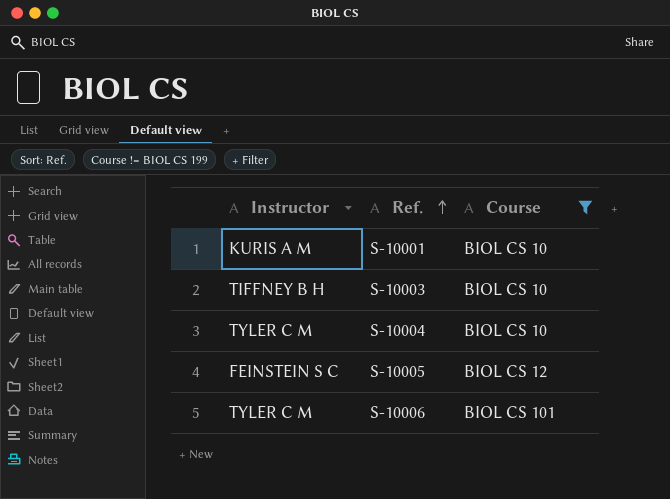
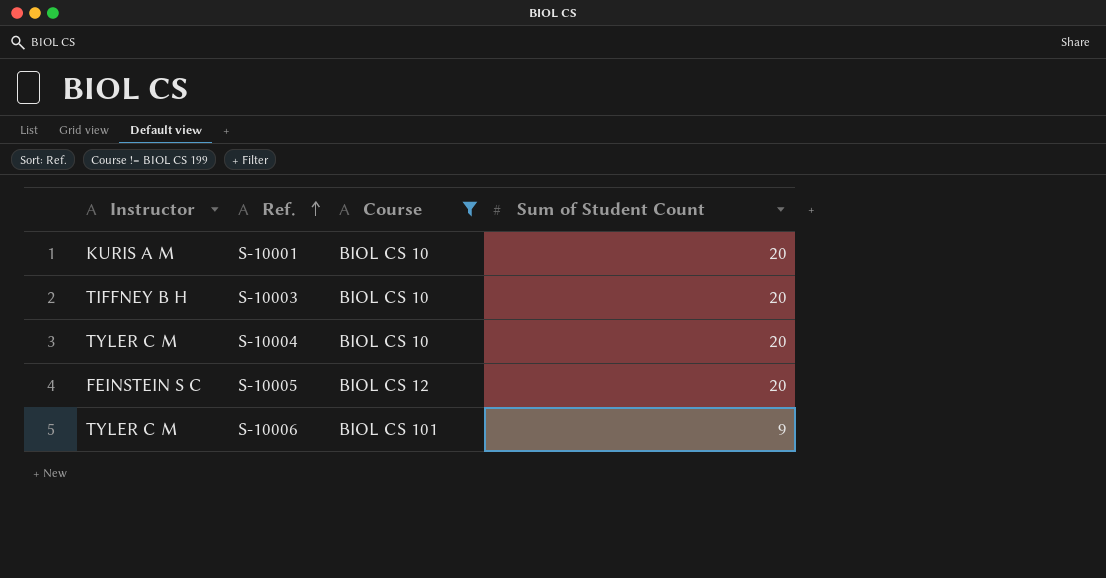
column Sum of Student Count | position: none -> 4

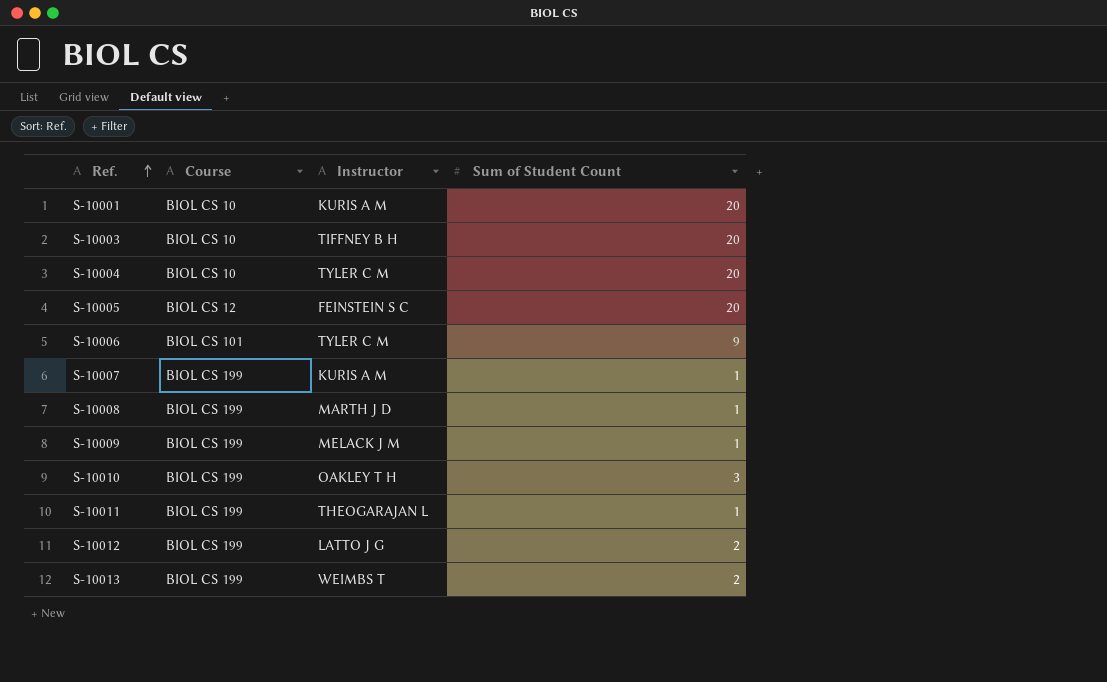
filter: Course != BIOL CS 199 -> none
column Instructor | position: 1 -> 3

